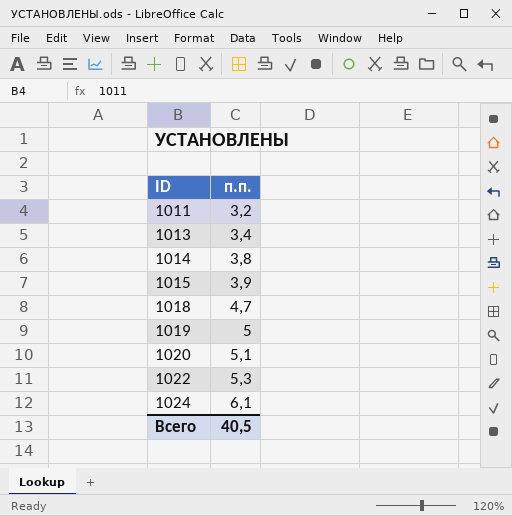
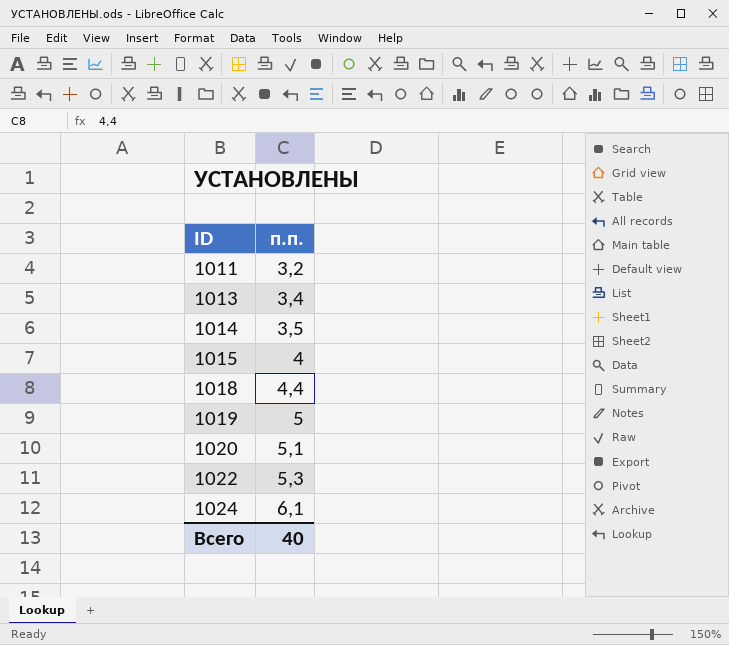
1014 | п.п.: 3,8 -> 3,5
1015 | п.п.: 3,9 -> 4
1018 | п.п.: 4,7 -> 4,4
Всего | п.п.: 40,5 -> 40

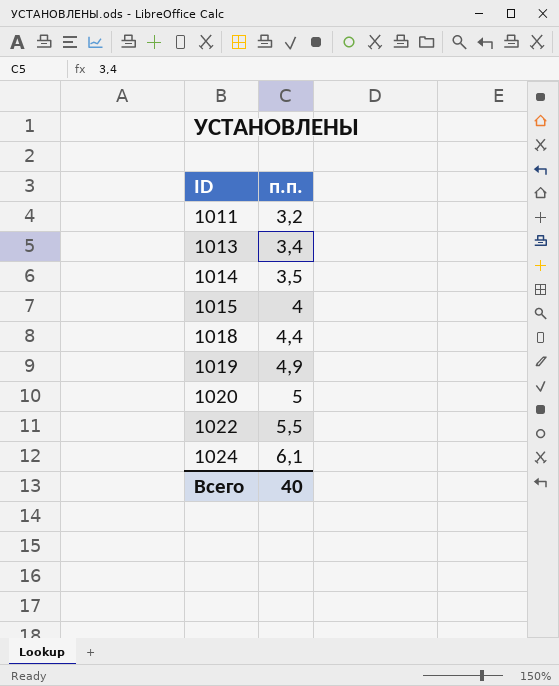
1019 | п.п.: 5 -> 4,9
1020 | п.п.: 5,1 -> 5
1022 | п.п.: 5,3 -> 5,5

